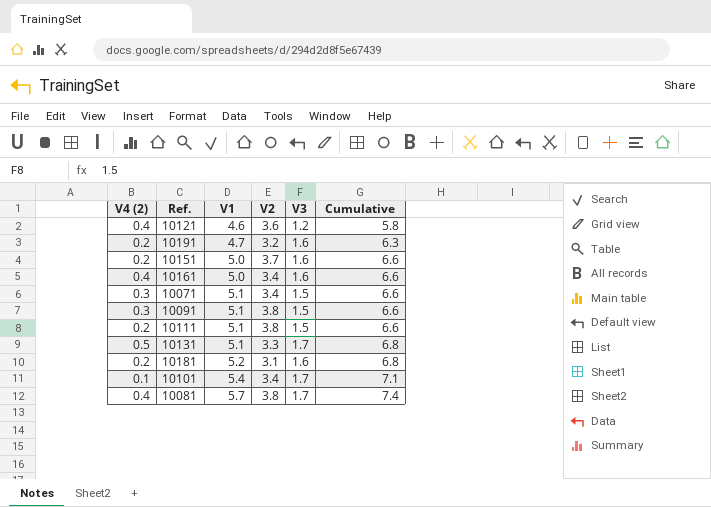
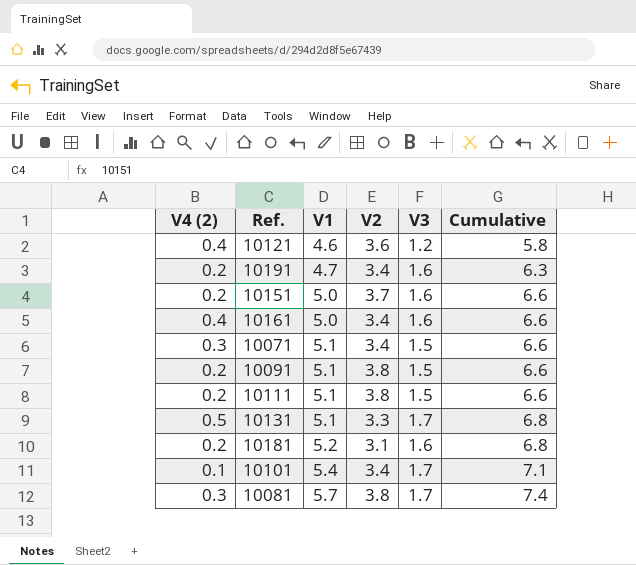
10191 | V2: 3.2 -> 3.4
10091 | V4 (2): 0.3 -> 0.2
10081 | V4 (2): 0.4 -> 0.3

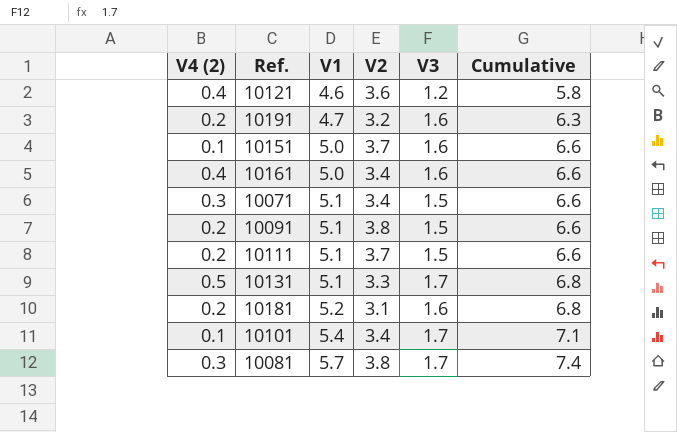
10191 | V2: 3.4 -> 3.2
10151 | V4 (2): 0.2 -> 0.1
10111 | V2: 3.8 -> 3.7

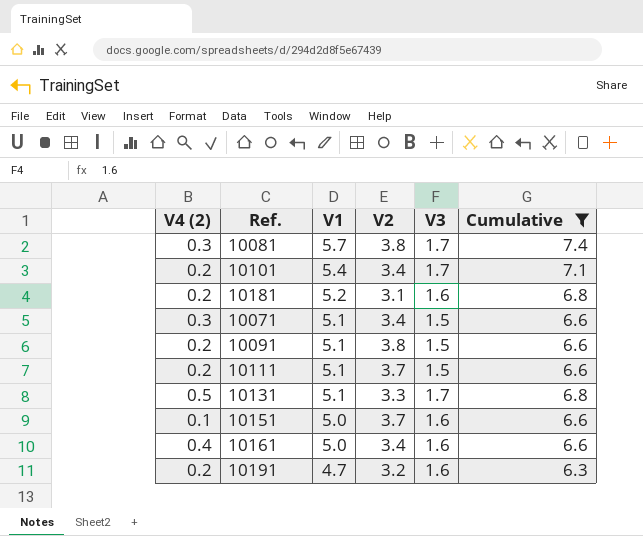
filter: none -> Cumulative != 5.8
row order: V1 ascending -> V1 descending
10101 | V4 (2): 0.1 -> 0.2

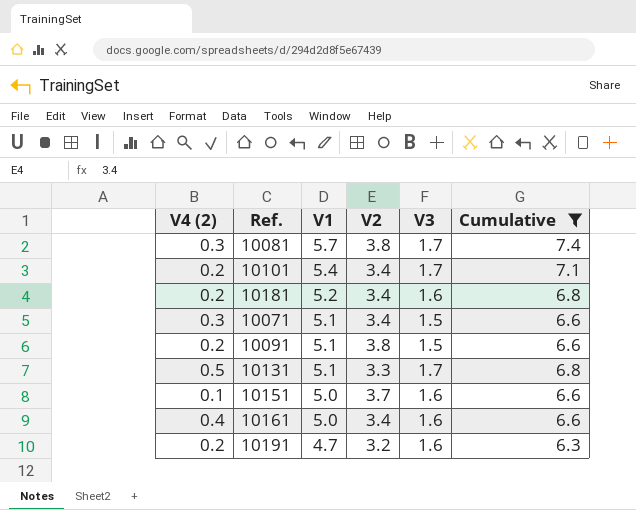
row 10111: 0.2 | 5.1 | 3.7 | 1.5 | 6.6 -> none
10181 | V2: 3.1 -> 3.4

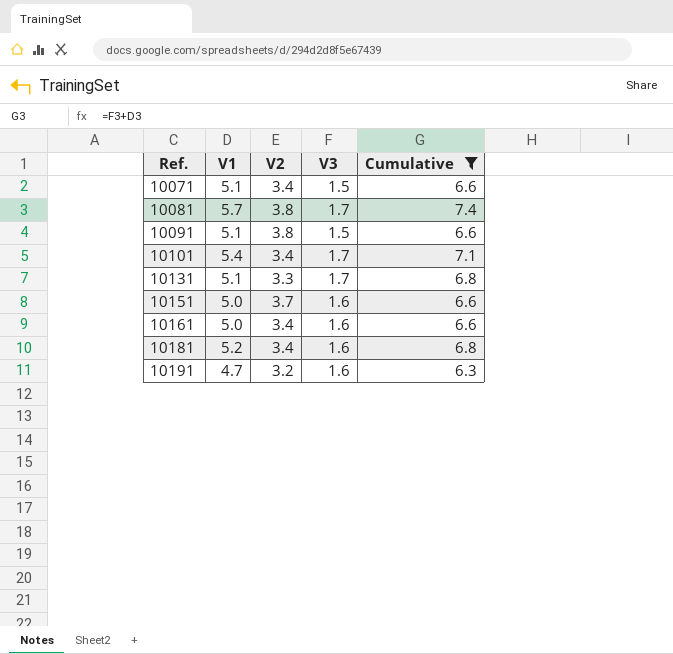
row order: V1 descending -> Ref. ascending
column V4 (2) | position: 1 -> none

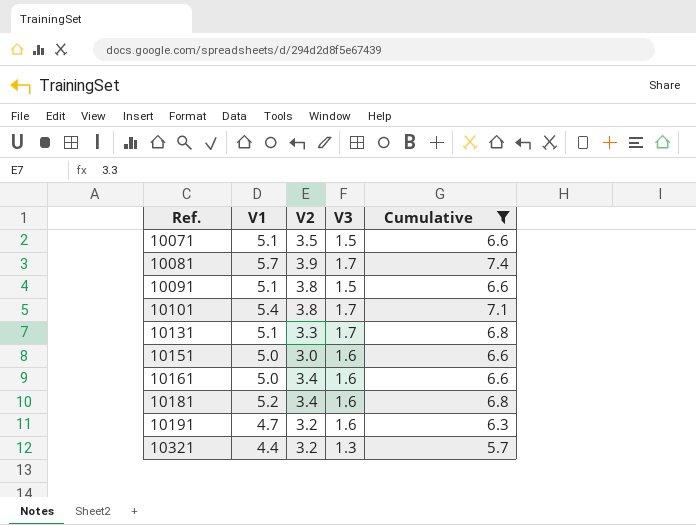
10071 | V2: 3.4 -> 3.5
10081 | V2: 3.8 -> 3.9
10101 | V2: 3.4 -> 3.8
10151 | V2: 3.7 -> 3.0
row 10321: none -> 4.4 | 3.2 | 1.3 | 5.7

